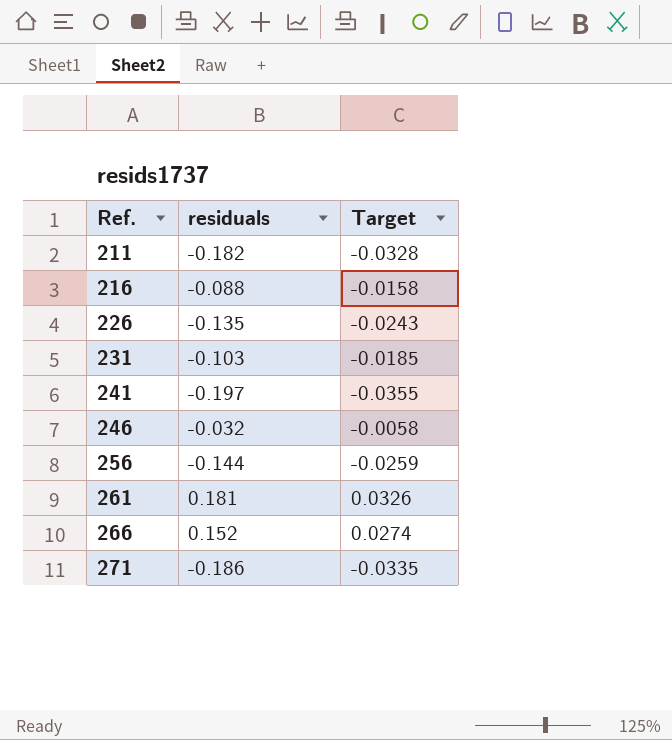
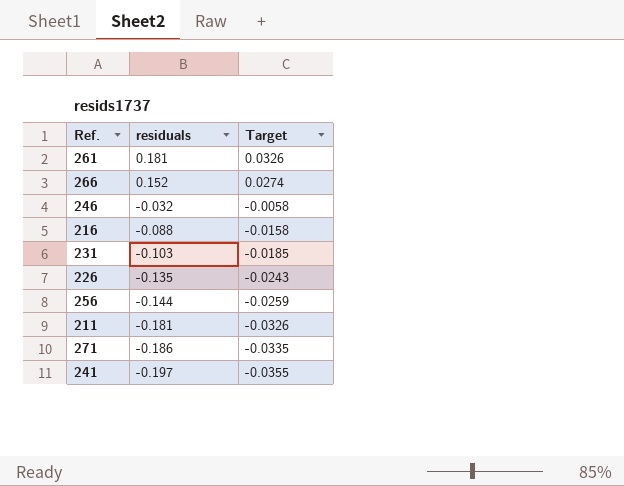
row order: Ref. ascending -> residuals descending
211 | residuals: -0.182 -> -0.181
211 | Target: -0.0328 -> -0.0326

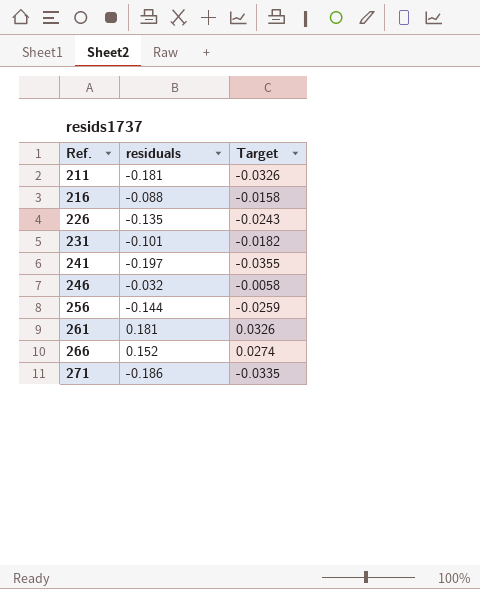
row order: residuals descending -> Ref. ascending
231 | residuals: -0.103 -> -0.101
231 | Target: -0.0185 -> -0.0182

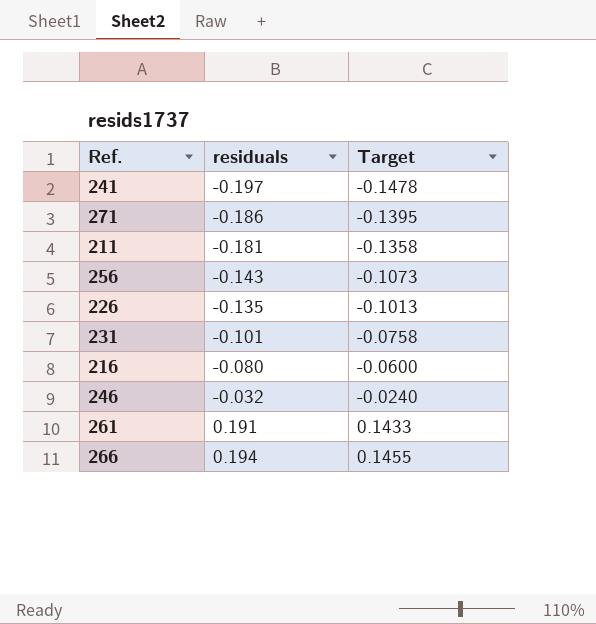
row order: Ref. ascending -> residuals ascending
column Target | formula: [residuals] * 0.18 -> [residuals] * 0.75
256 | residuals: -0.144 -> -0.143
216 | residuals: -0.088 -> -0.080
261 | residuals: 0.181 -> 0.191
266 | residuals: 0.152 -> 0.194

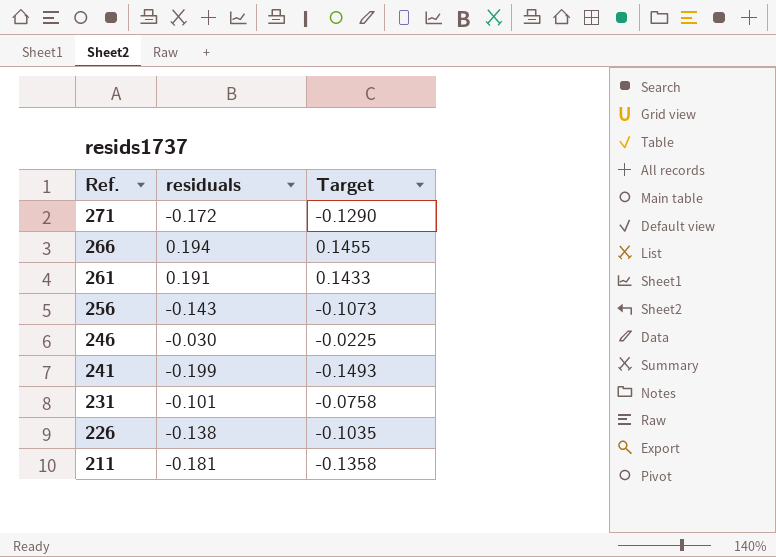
row order: residuals ascending -> Ref. descending
row 216: -0.080 | -0.0600 -> none
271 | residuals: -0.186 -> -0.172
271 | Target: -0.1395 -> -0.1290
246 | residuals: -0.032 -> -0.030
246 | Target: -0.0240 -> -0.0225
241 | residuals: -0.197 -> -0.199
241 | Target: -0.1478 -> -0.1493
226 | residuals: -0.135 -> -0.138
226 | Target: -0.1013 -> -0.1035

